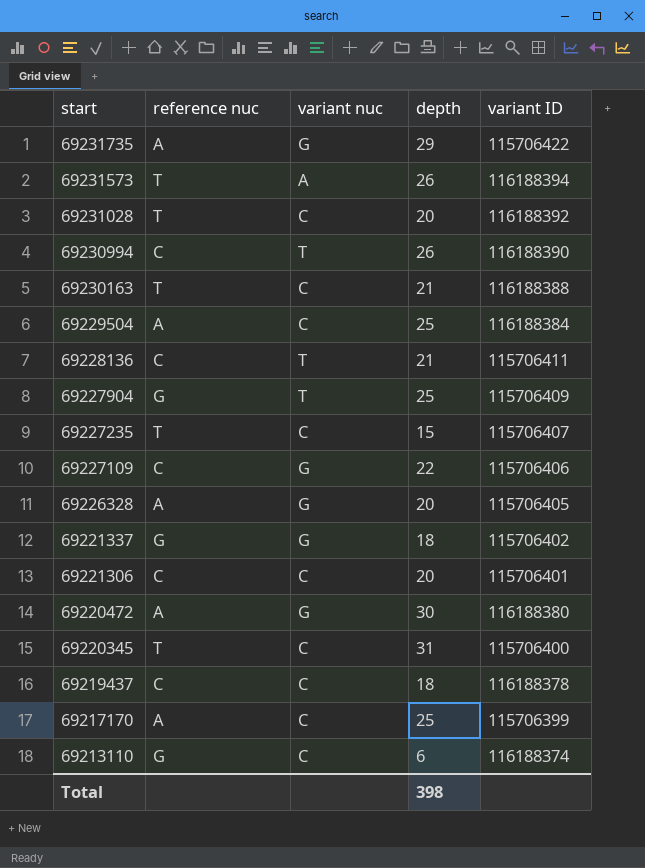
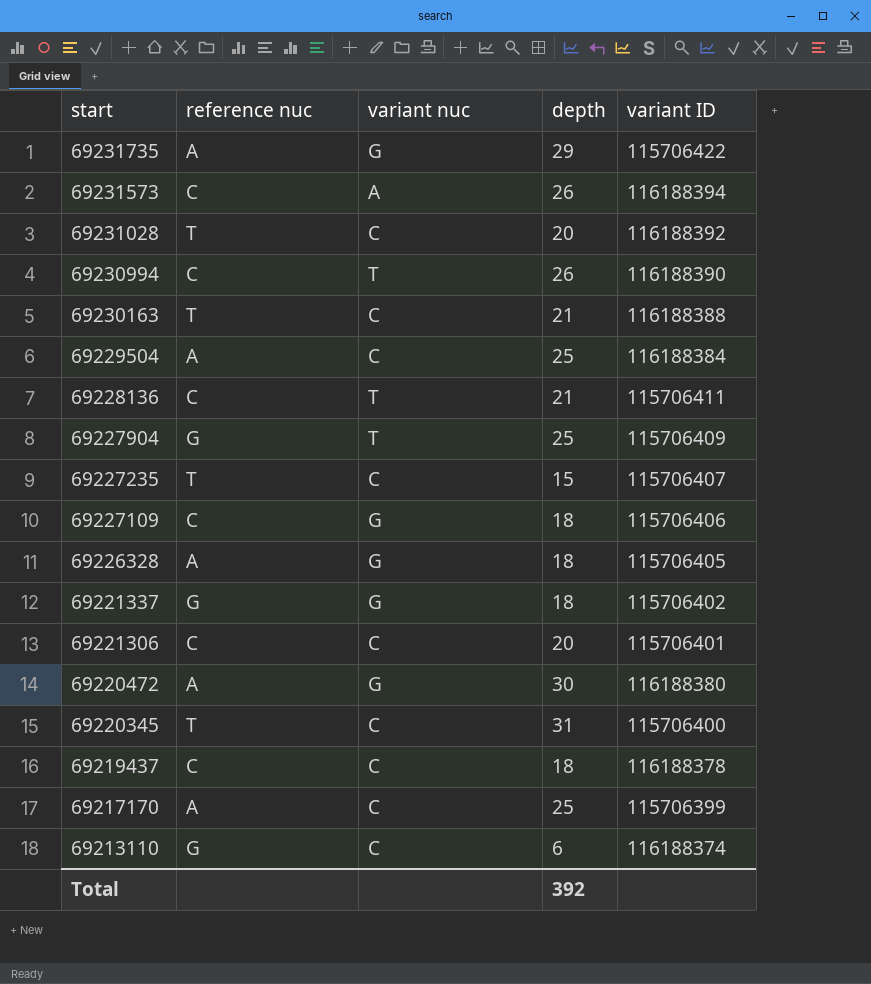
69231573 | reference nuc: T -> C
69227109 | depth: 22 -> 18
69226328 | depth: 20 -> 18
Total | depth: 398 -> 392

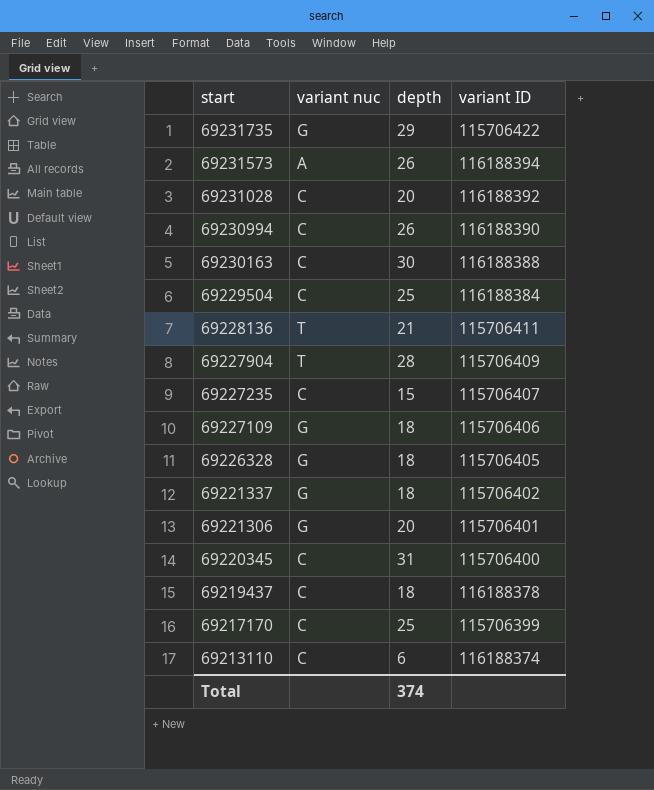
column reference nuc | position: 2 -> none
row 69220472: A | G | 30 | 116188380 -> none
69230994 | variant nuc: T -> C
69230163 | depth: 21 -> 30
69227904 | depth: 25 -> 28
69221306 | variant nuc: C -> G
Total | depth: 392 -> 374

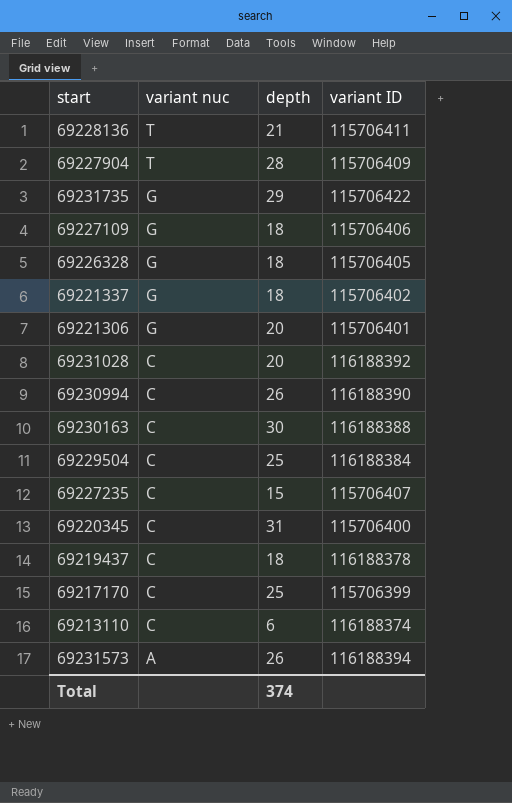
row order: start descending -> variant nuc descending

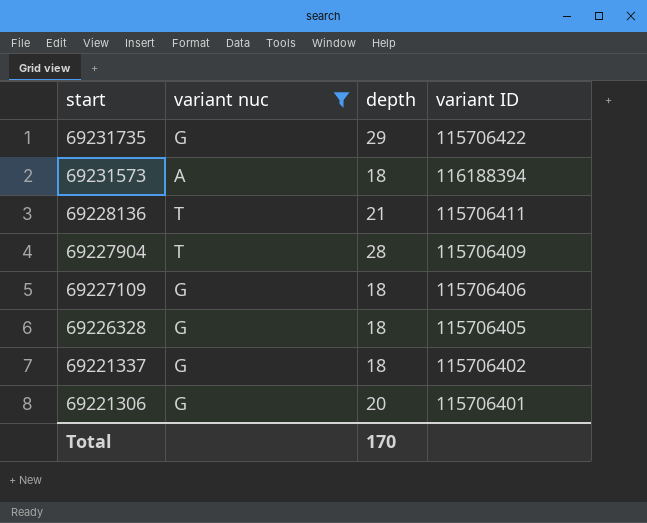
filter: none -> variant nuc != C
row order: variant nuc descending -> start descending
69231573 | depth: 26 -> 18
Total | depth: 374 -> 170

